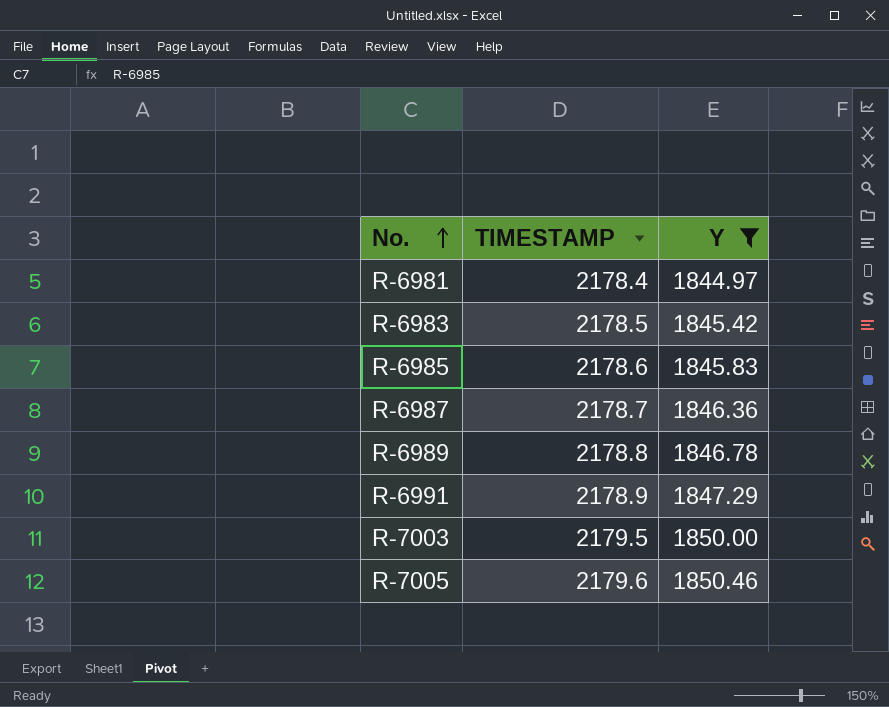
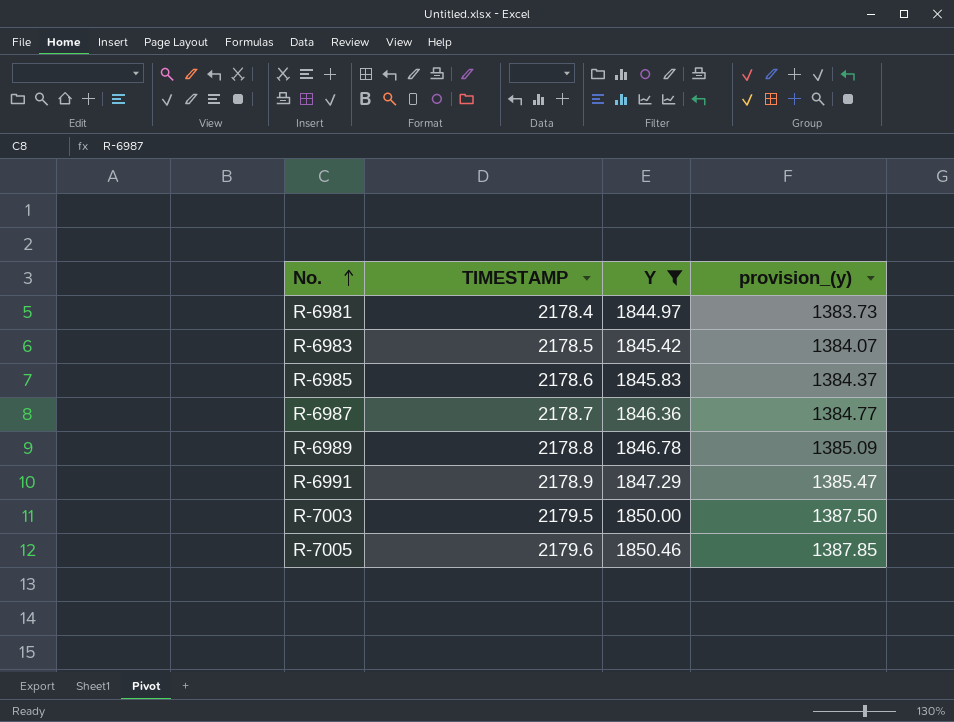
column provision_(y) | formula: none -> [Y] * 0.75

